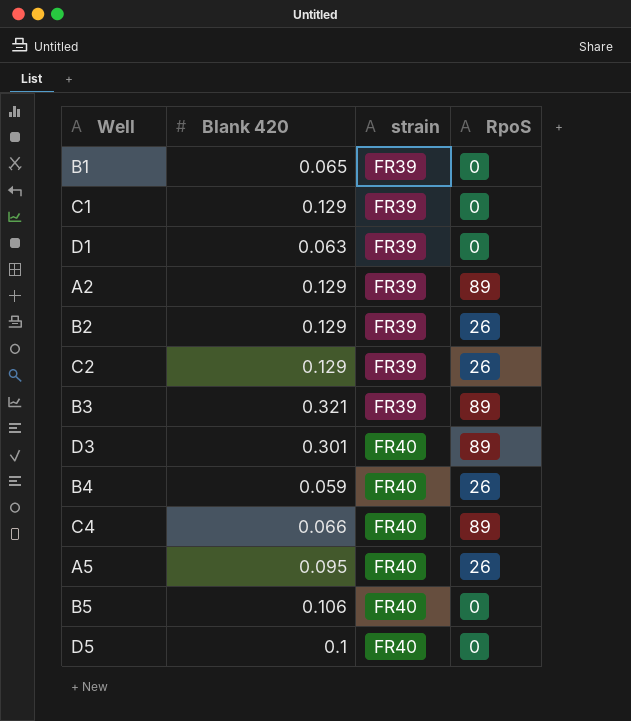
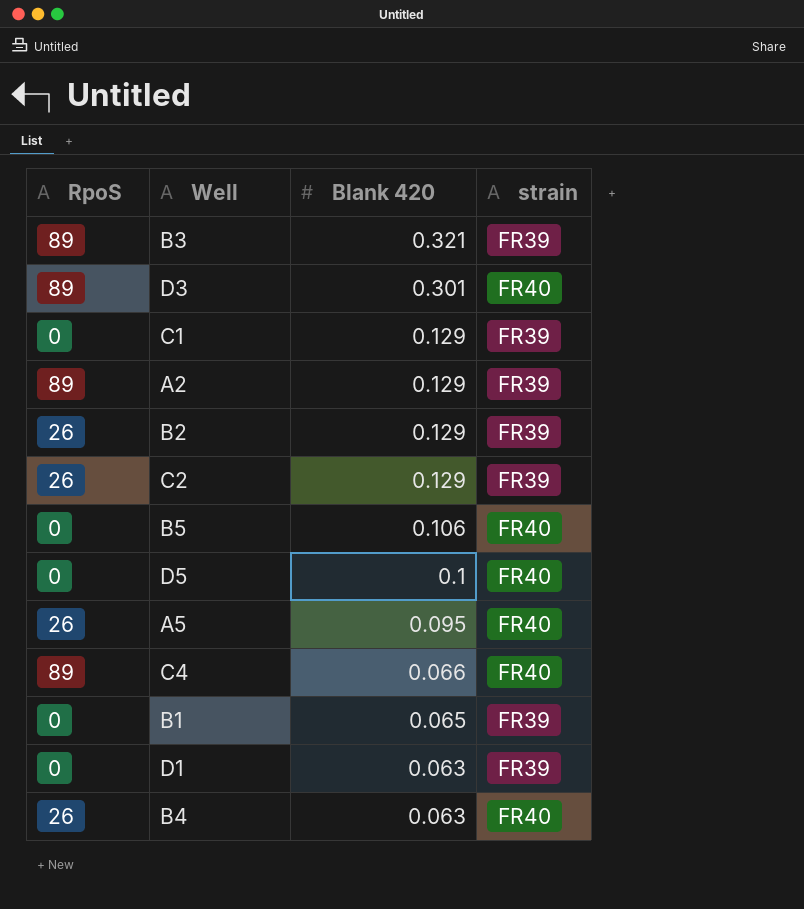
row order: strain ascending -> Blank 420 descending
column RpoS | position: 4 -> 1
B4 | Blank 420: 0.059 -> 0.063

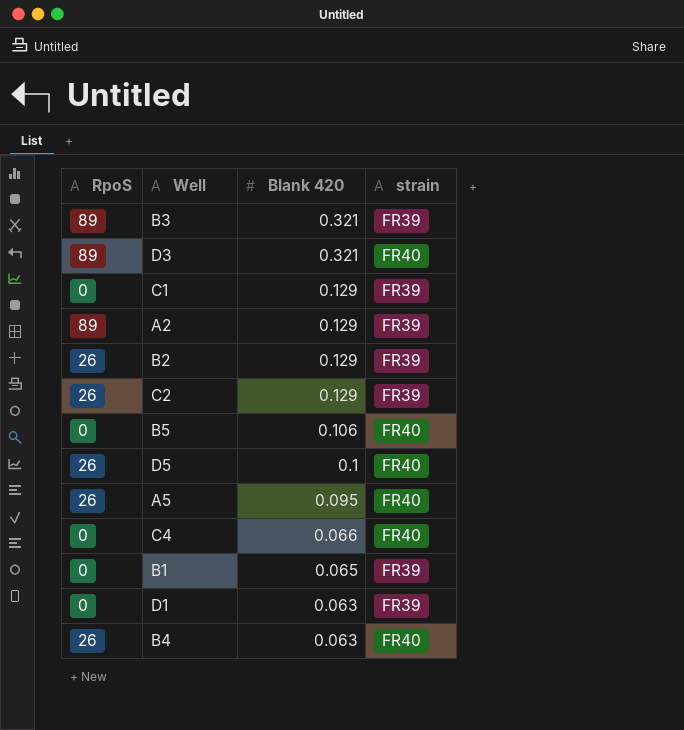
D3 | Blank 420: 0.301 -> 0.321
D5 | RpoS: 0 -> 26
C4 | RpoS: 89 -> 0

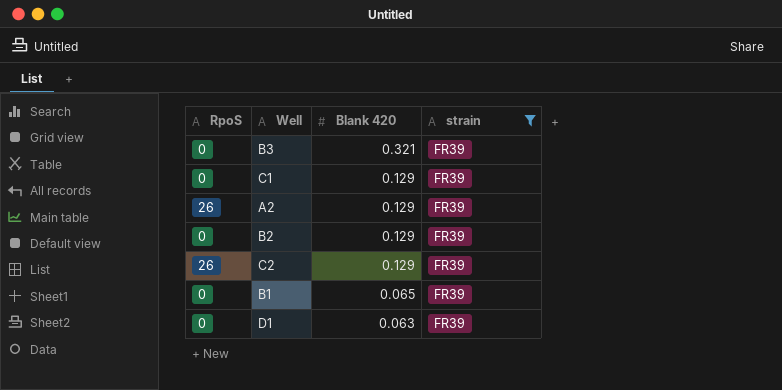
filter: none -> strain = FR39
B3 | RpoS: 89 -> 0
A2 | RpoS: 89 -> 26
B2 | RpoS: 26 -> 0

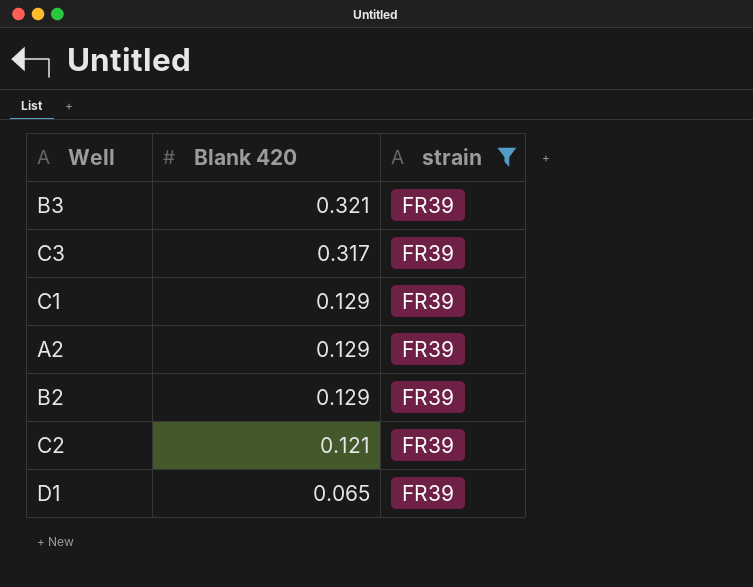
column RpoS | position: 1 -> none
row B1: 0 | 0.065 | FR39 -> none
row C3: none -> 0.317 | FR39
C2 | Blank 420: 0.129 -> 0.121
D1 | Blank 420: 0.063 -> 0.065

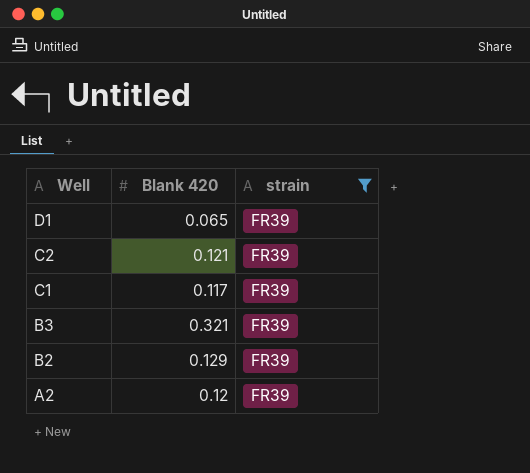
row order: Blank 420 descending -> Well descending
row C3: 0.317 | FR39 -> none
C1 | Blank 420: 0.129 -> 0.117
A2 | Blank 420: 0.129 -> 0.12

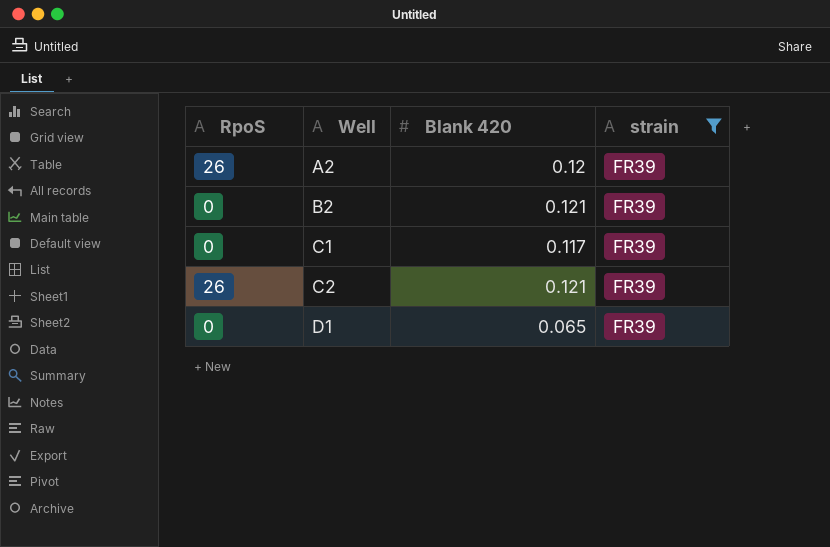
row order: Well descending -> Well ascending
column RpoS | position: none -> 1
row B3: 0.321 | FR39 -> none
B2 | Blank 420: 0.129 -> 0.121

